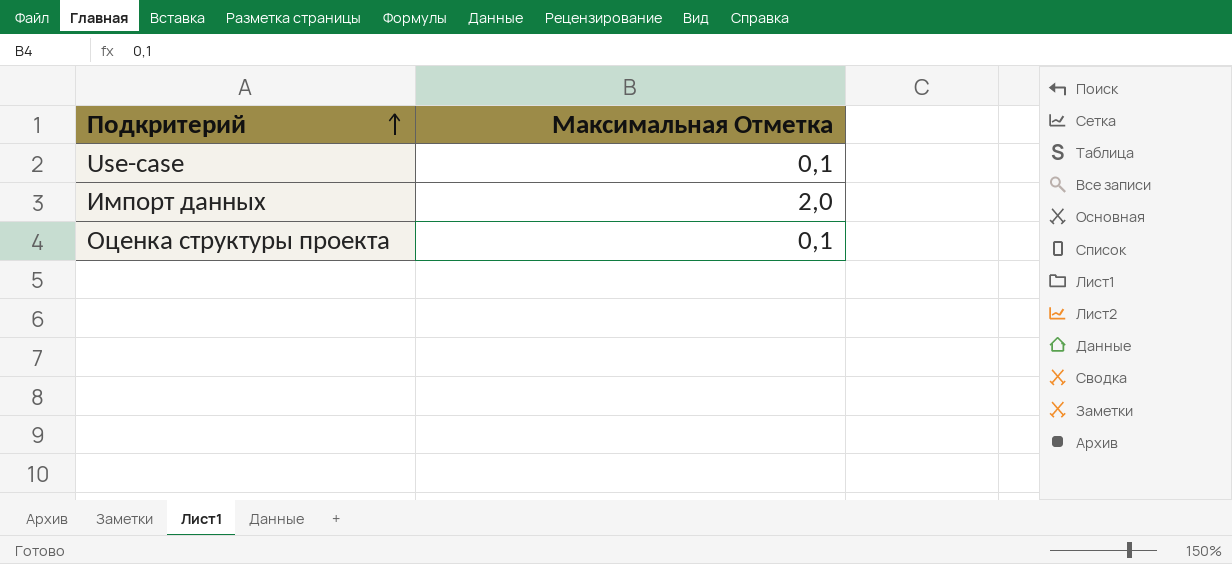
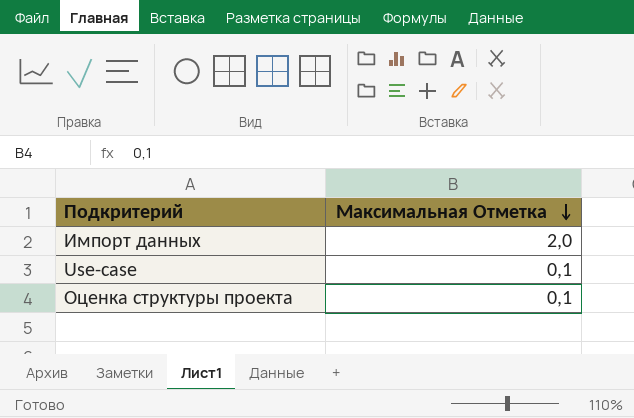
row order: Подкритерий ascending -> Максимальная Отметка descending

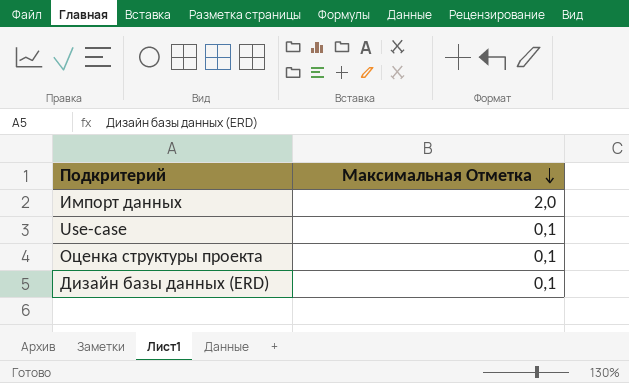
row Дизайн базы данных (ERD): none -> 0,1

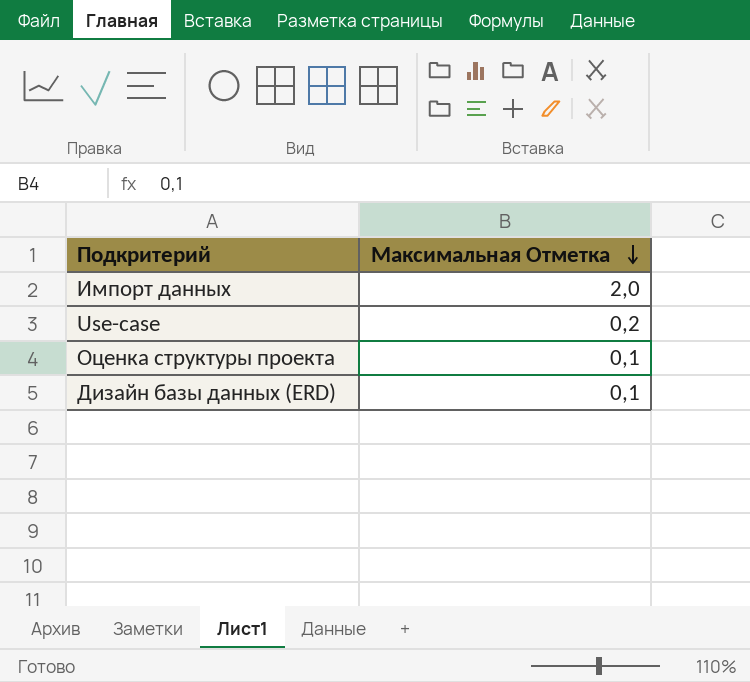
Use-case | Максимальная Отметка: 0,1 -> 0,2

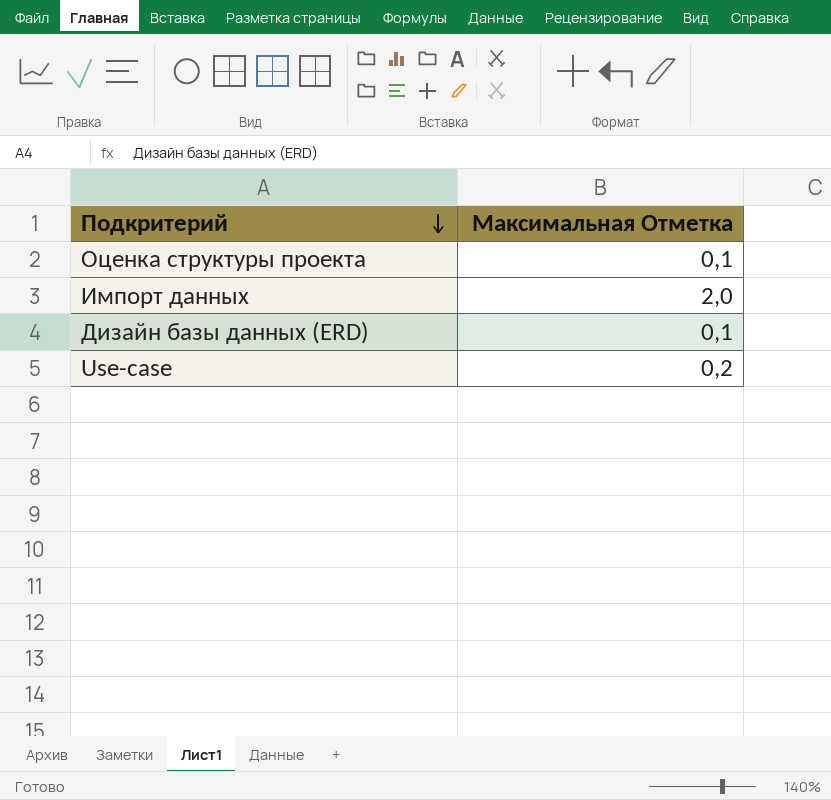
row order: Максимальная Отметка descending -> Подкритерий descending

